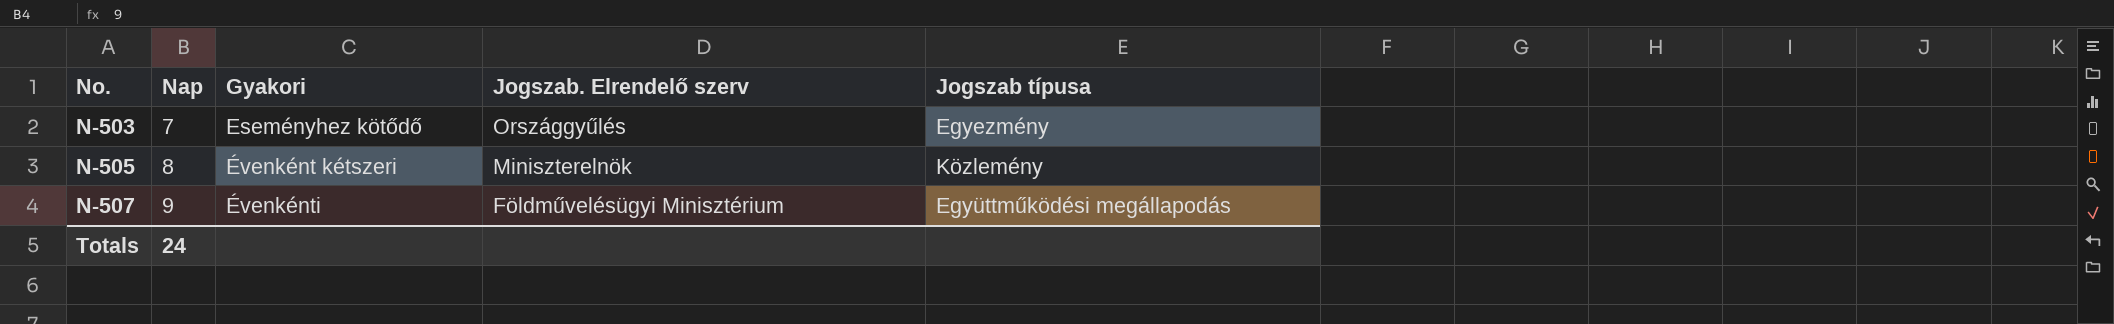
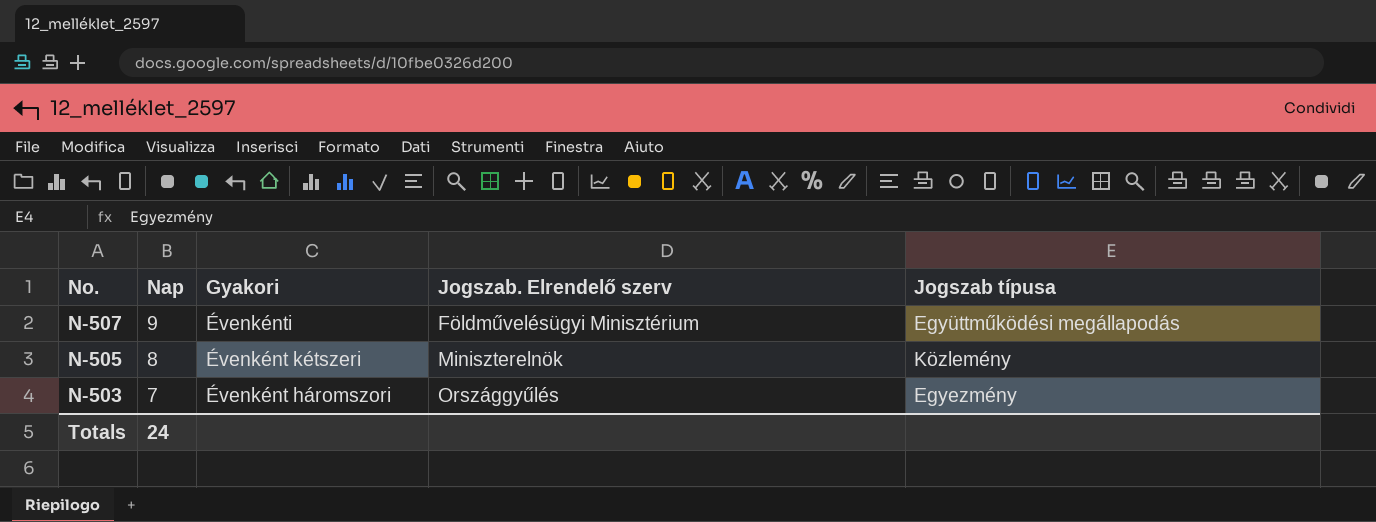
row order: No. ascending -> No. descending
N-503 | Gyakori: Eseményhez kötődő -> Évenként háromszori

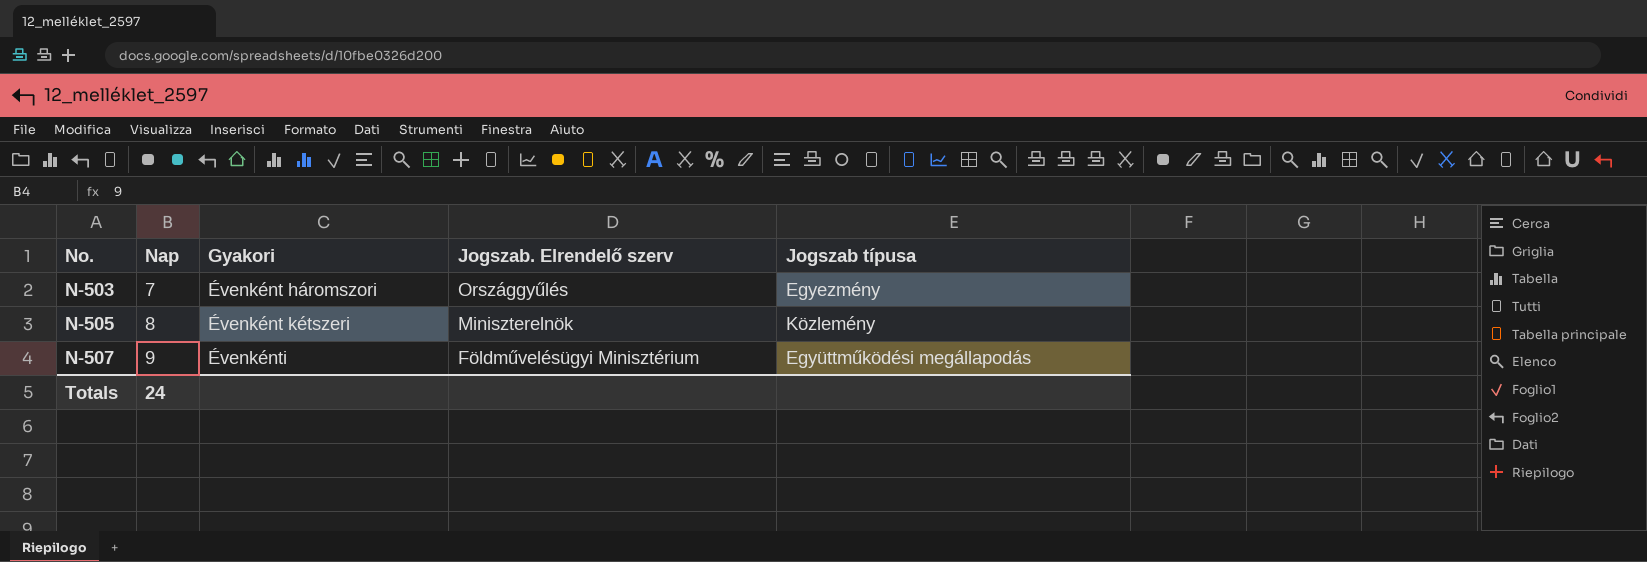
row order: No. descending -> No. ascending

